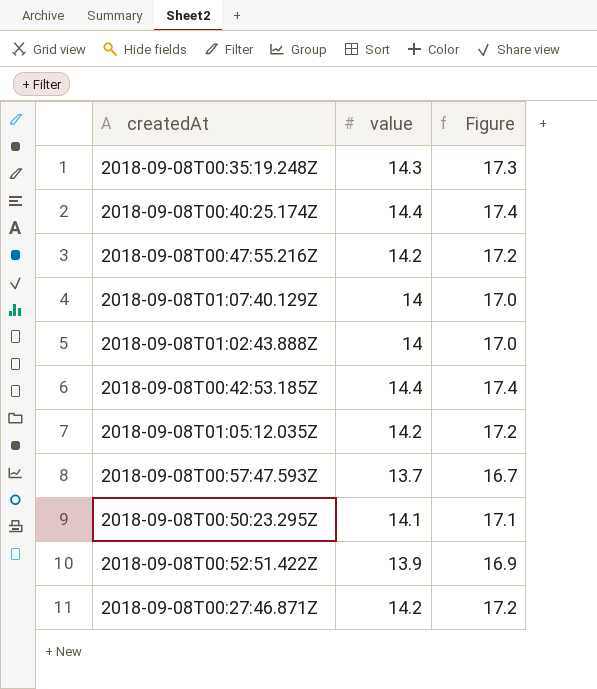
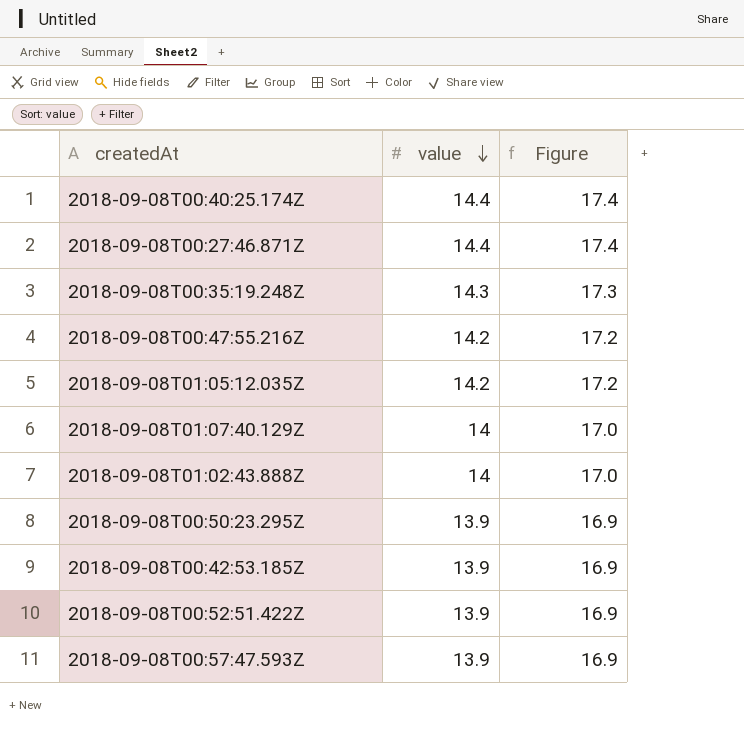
row order: none -> value descending
2018-09-08T00:27:46.871Z | value: 14.2 -> 14.4
2018-09-08T00:27:46.871Z | Figure: 17.2 -> 17.4
2018-09-08T00:50:23.295Z | value: 14.1 -> 13.9
2018-09-08T00:50:23.295Z | Figure: 17.1 -> 16.9
2018-09-08T00:42:53.185Z | value: 14.4 -> 13.9
2018-09-08T00:42:53.185Z | Figure: 17.4 -> 16.9
2018-09-08T00:57:47.593Z | value: 13.7 -> 13.9
2018-09-08T00:57:47.593Z | Figure: 16.7 -> 16.9

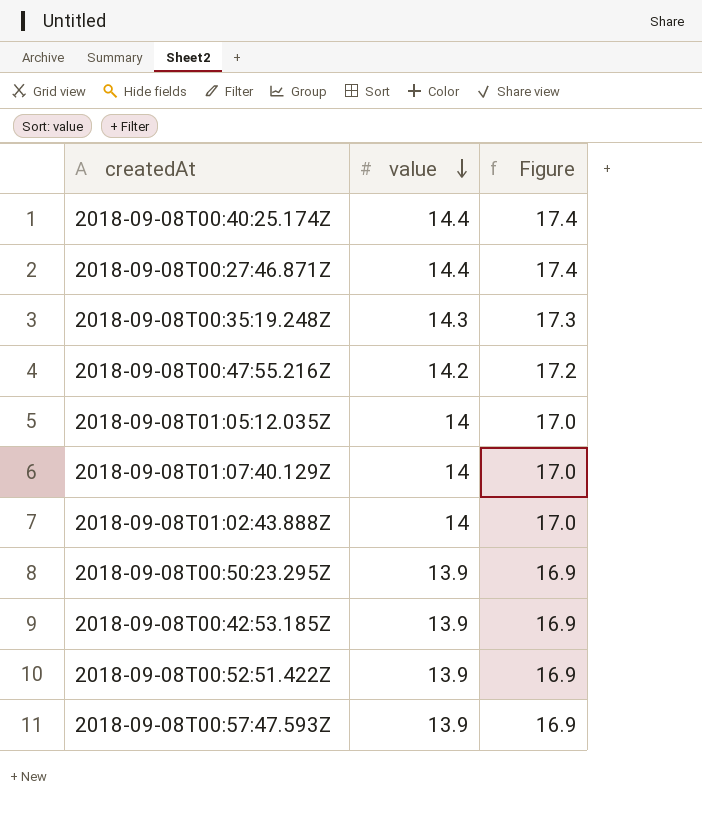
2018-09-08T01:05:12.035Z | value: 14.2 -> 14
2018-09-08T01:05:12.035Z | Figure: 17.2 -> 17.0

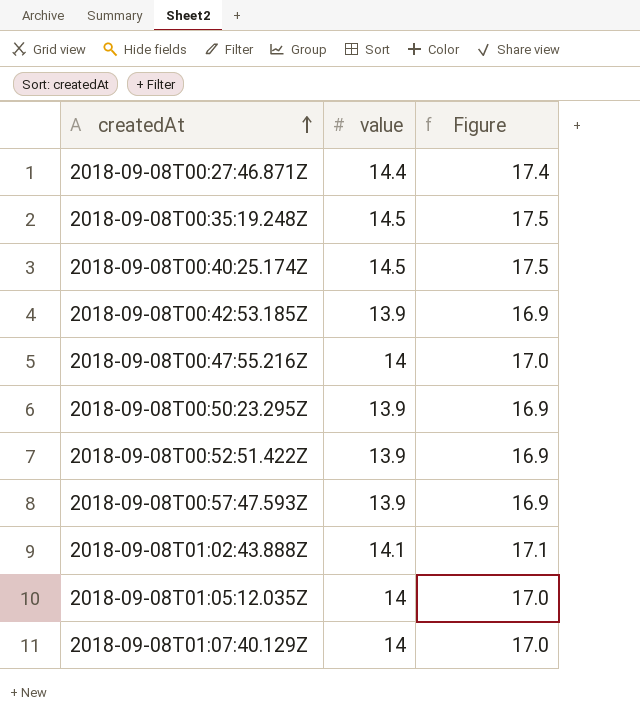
row order: value descending -> createdAt ascending
2018-09-08T00:35:19.248Z | value: 14.3 -> 14.5
2018-09-08T00:35:19.248Z | Figure: 17.3 -> 17.5
2018-09-08T00:40:25.174Z | value: 14.4 -> 14.5
2018-09-08T00:40:25.174Z | Figure: 17.4 -> 17.5
2018-09-08T00:47:55.216Z | value: 14.2 -> 14
2018-09-08T00:47:55.216Z | Figure: 17.2 -> 17.0
2018-09-08T01:02:43.888Z | value: 14 -> 14.1
2018-09-08T01:02:43.888Z | Figure: 17.0 -> 17.1

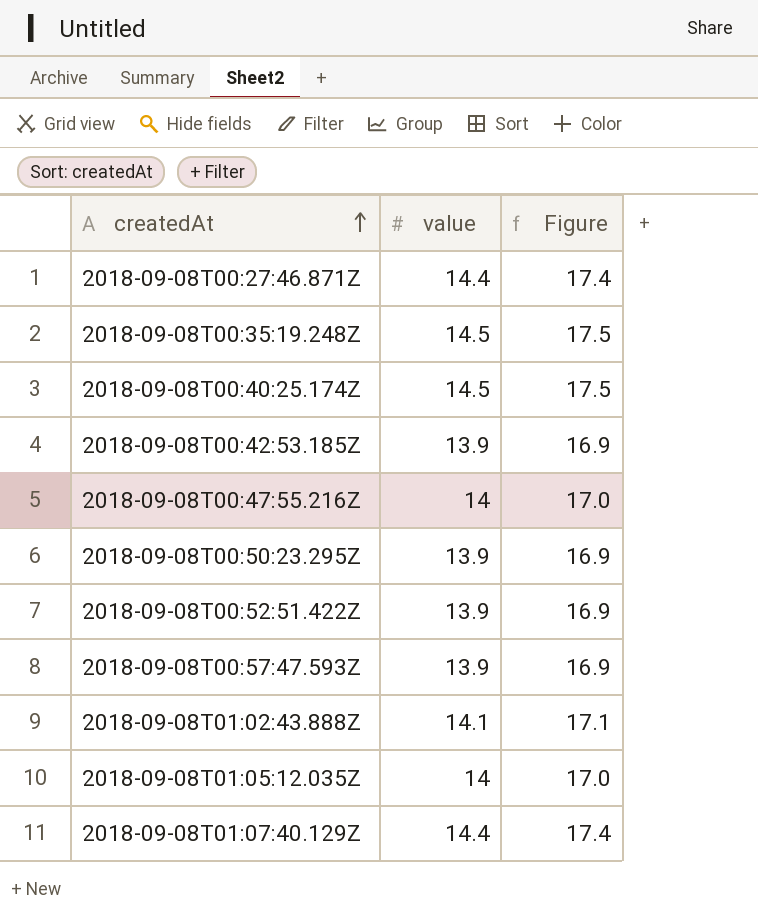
2018-09-08T01:07:40.129Z | value: 14 -> 14.4
2018-09-08T01:07:40.129Z | Figure: 17.0 -> 17.4

